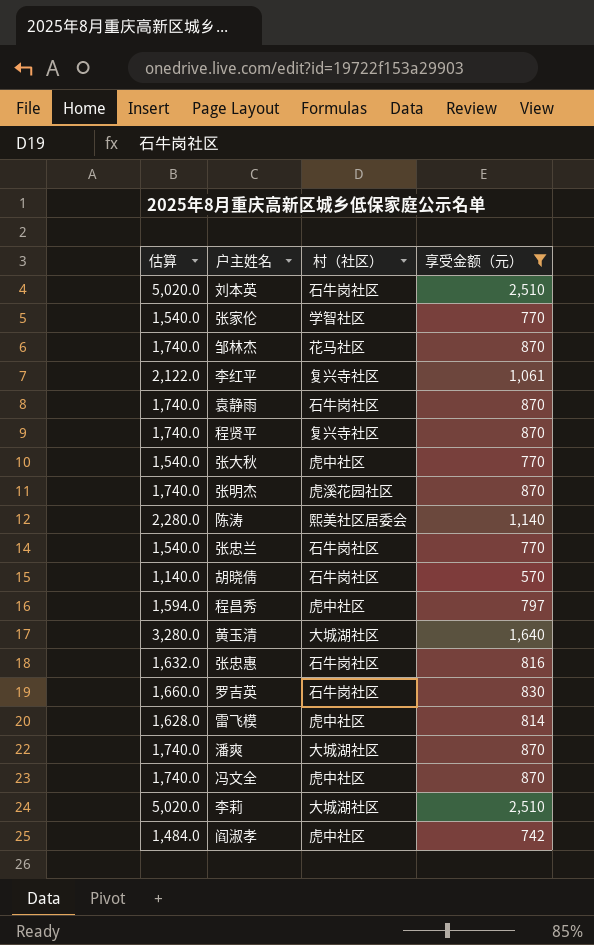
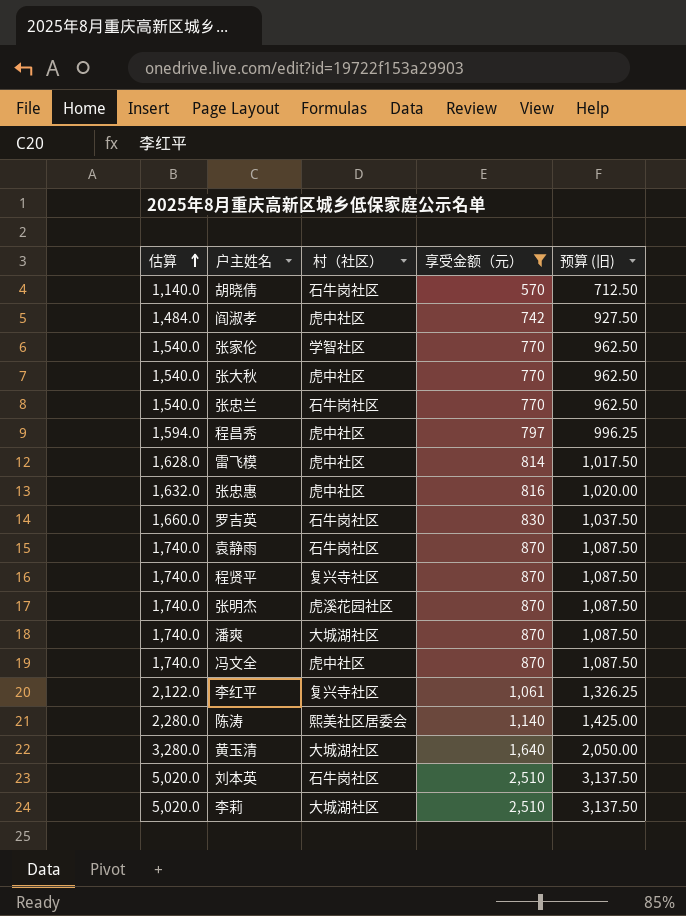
row order: none -> 估算 ascending
column 预算 (旧) | formula: none -> [享受金额（元）] * 1.25
row 邹林杰: 1,740.0 | 花马社区 | 870 -> none
张忠惠 | 村（社区）: 石牛岗社区 -> 虎中社区

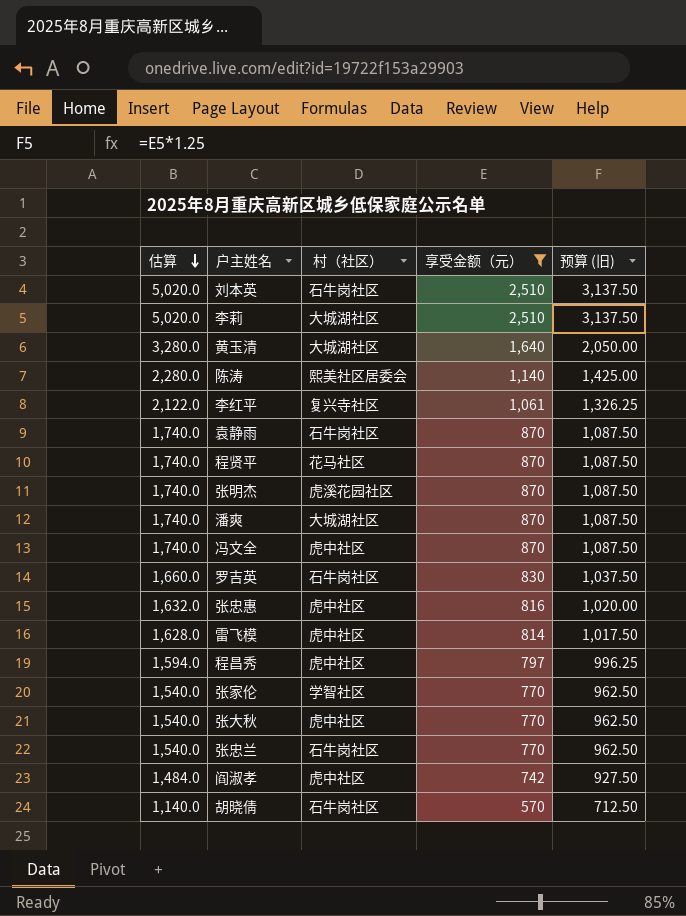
row order: 估算 ascending -> 估算 descending
程贤平 | 村（社区）: 复兴寺社区 -> 花马社区

